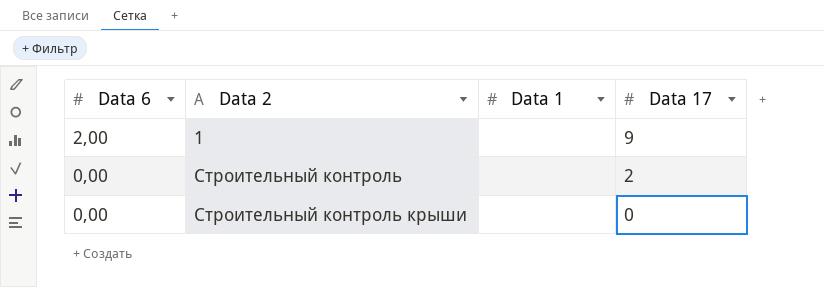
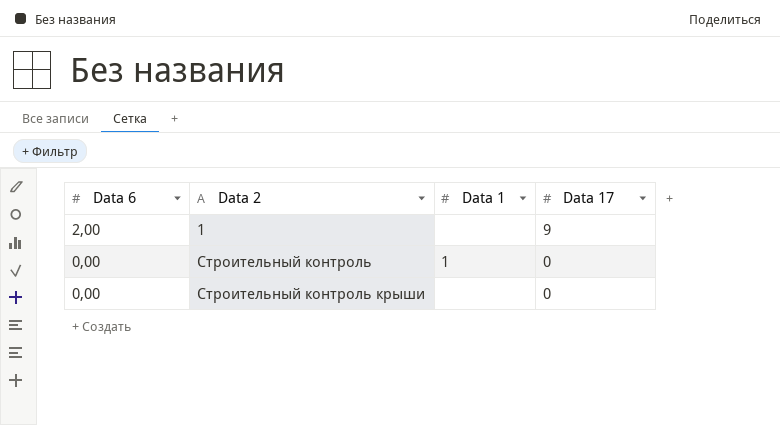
Строительный контроль | Data 1: none -> 1
Строительный контроль | Data 17: 2 -> 0

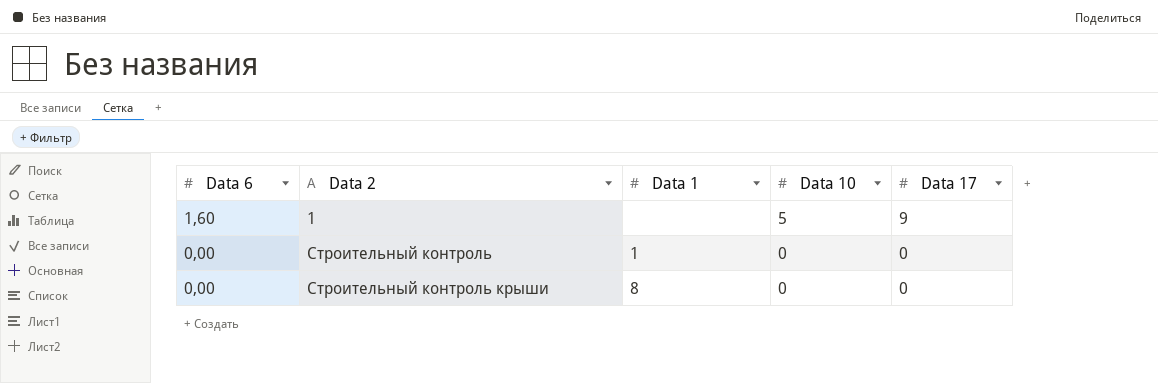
column Data 10 | position: none -> 4
1 | Data 6: 2,00 -> 1,60
Строительный контроль крыши | Data 1: none -> 8

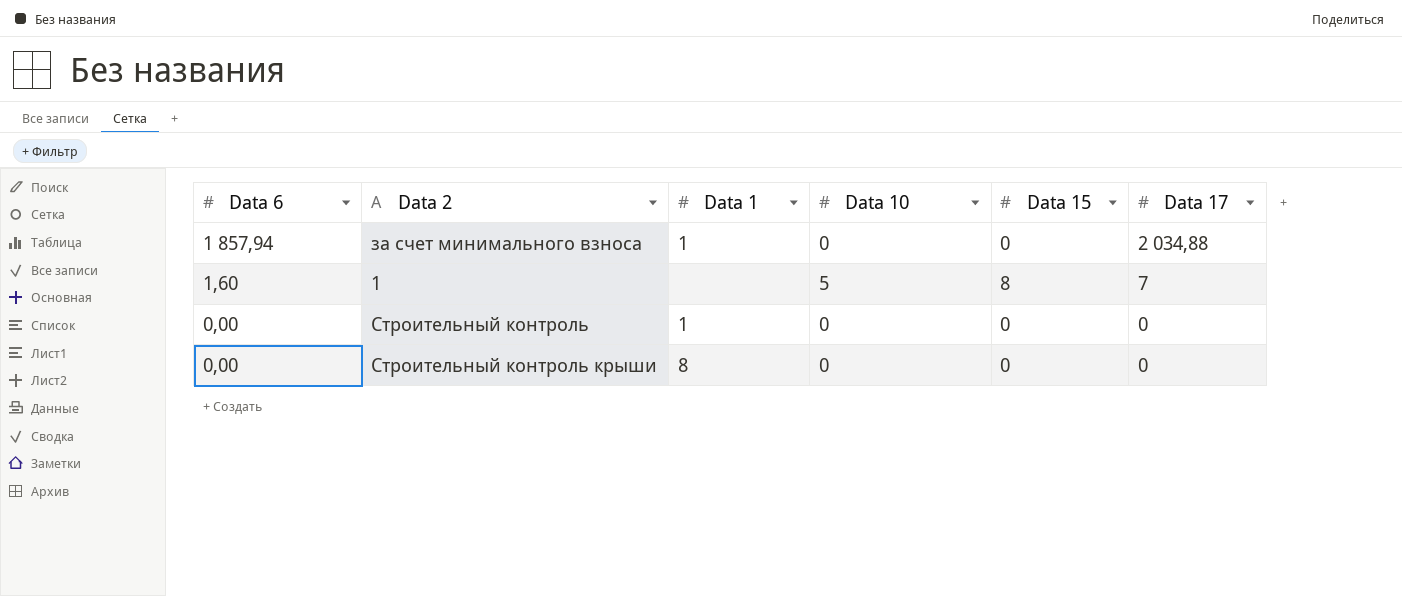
column Data 15 | position: none -> 5
row за счет минимального взноса: none -> 1 857,94 | 1 | 0 | 0 | 2 034,88
1 | Data 17: 9 -> 7

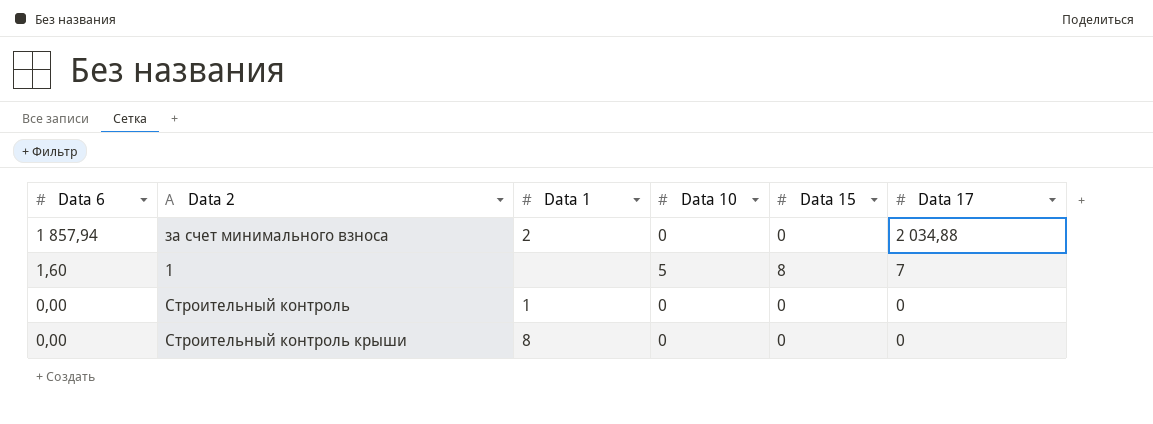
за счет минимального взноса | Data 1: 1 -> 2

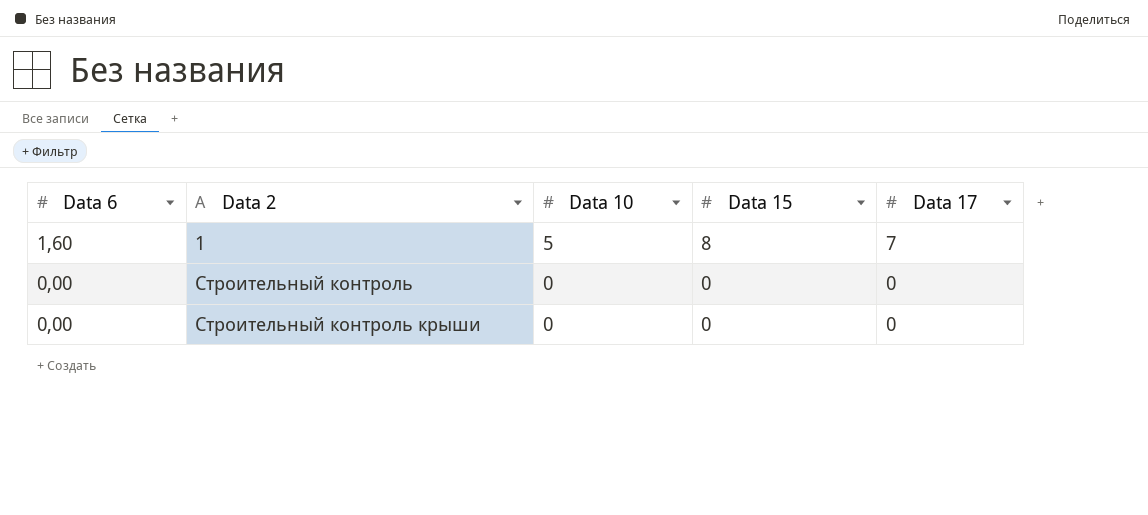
column Data 1 | position: 3 -> none
row за счет минимального взноса: 1 857,94 | 2 | 0 | 0 | 2 034,88 -> none

